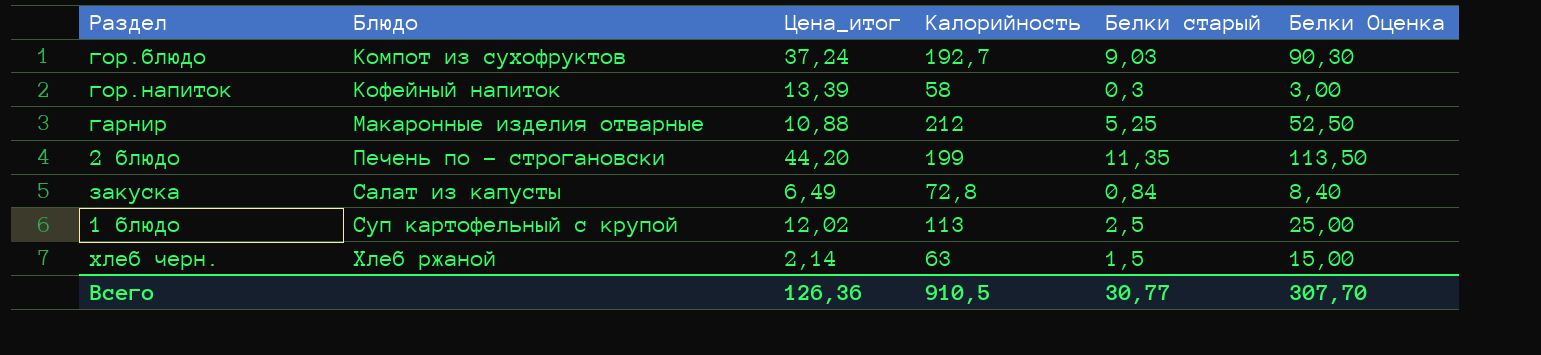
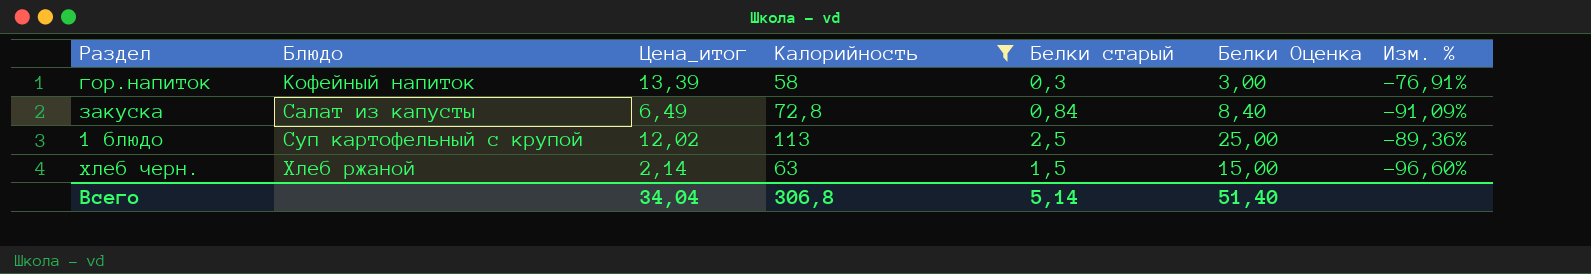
filter: none -> Калорийность <= 113
column Изм. % | formula: none -> ([Цена_итог] - [Калорийность]) / [Калорийность]
Всего | Цена_итог: 126,36 -> 34,04
Всего | Калорийность: 910,5 -> 306,8
Всего | Белки старый: 30,77 -> 5,14
Всего | Белки Оценка: 307,70 -> 51,40

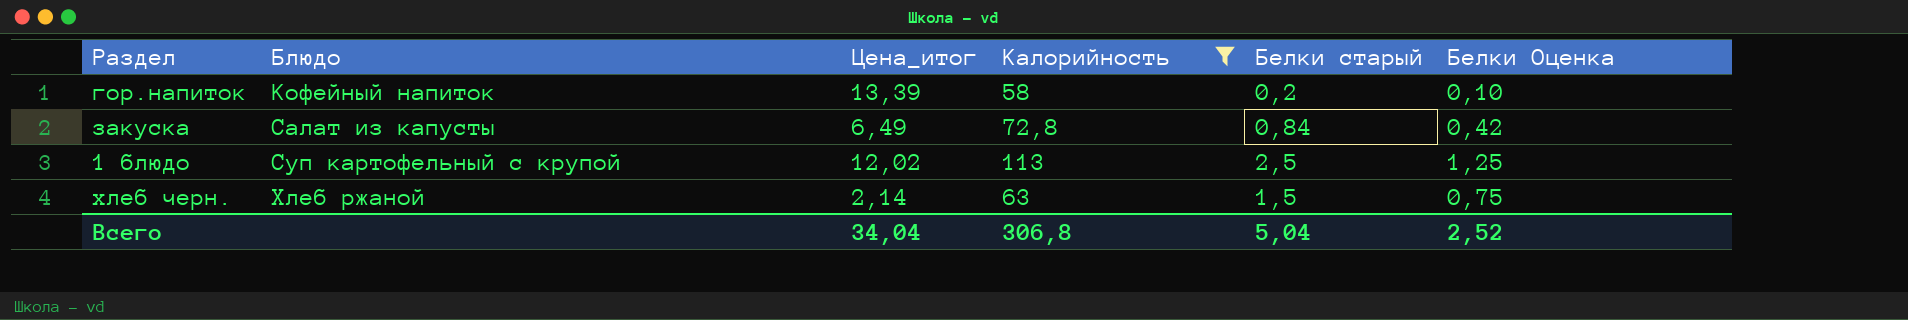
column Изм. % | formula: ([Цена_итог] - [Калорийность]) / [Калорийность] -> none
column Белки Оценка | formula: [Белки старый] * 10 -> [Белки старый] * 0,5
гор.напиток | Белки старый: 0,3 -> 0,2
Всего | Белки старый: 5,14 -> 5,04
Всего | Белки Оценка: 51,40 -> 2,52

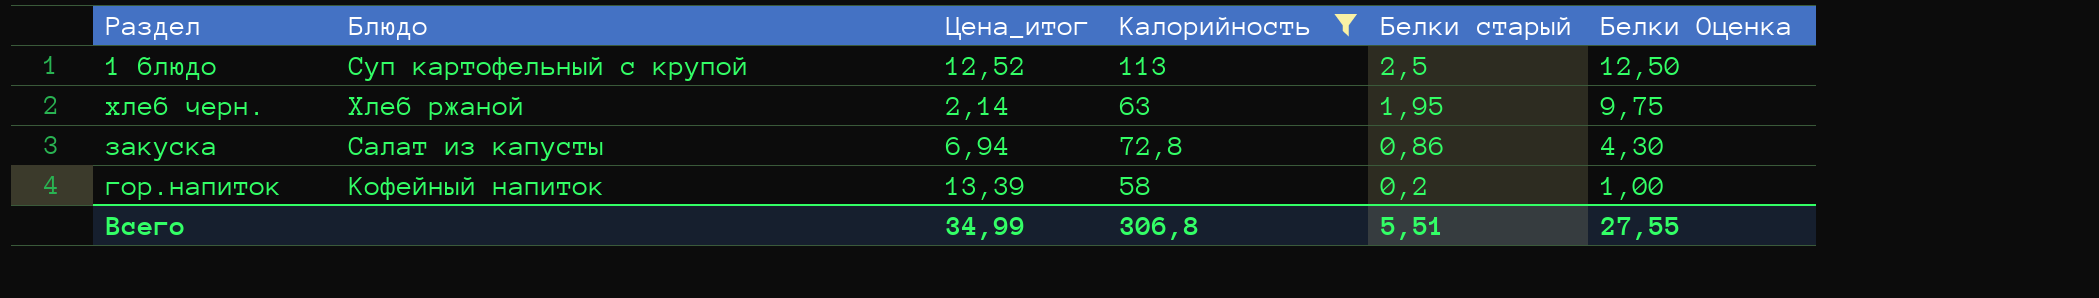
row order: Блюдо ascending -> Белки старый descending
column Белки Оценка | formula: [Белки старый] * 0,5 -> [Белки старый] * 5
1 блюдо | Цена_итог: 12,02 -> 12,52
хлеб черн. | Белки старый: 1,5 -> 1,95
закуска | Цена_итог: 6,49 -> 6,94
закуска | Белки старый: 0,84 -> 0,86
Всего | Цена_итог: 34,04 -> 34,99
Всего | Белки старый: 5,04 -> 5,51
Всего | Белки Оценка: 2,52 -> 27,55

